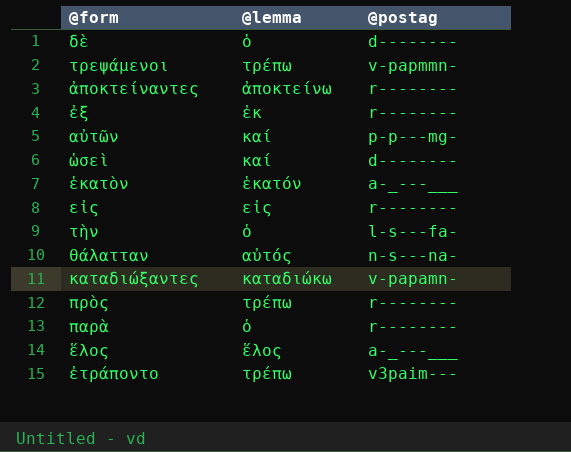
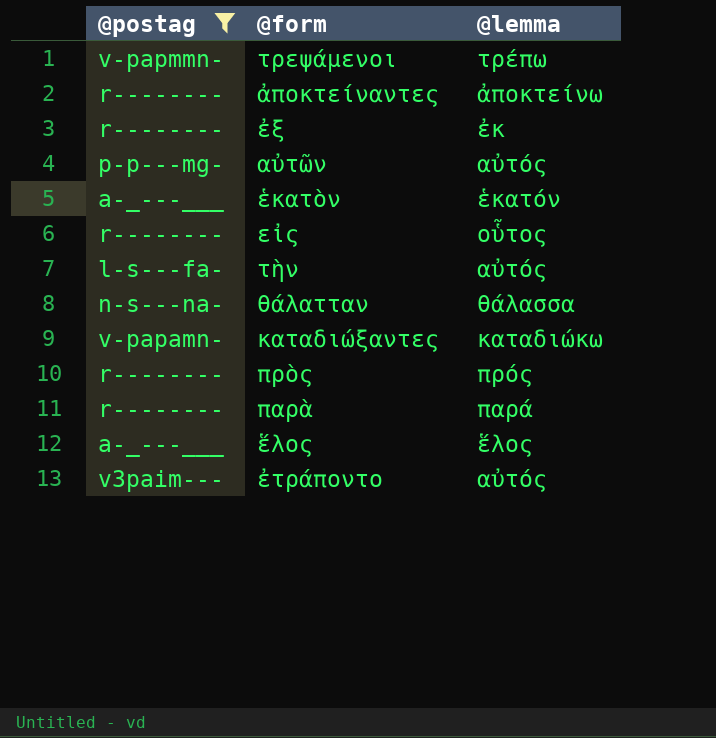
filter: none -> @postag != d--------
column @postag | position: 3 -> 1
αὐτῶν | @lemma: καί -> αὐτός
εἰς | @lemma: εἰς -> οὗτος
τὴν | @lemma: ὁ -> αὐτός
θάλατταν | @lemma: αὐτός -> θάλασσα
πρὸς | @lemma: τρέπω -> πρός
παρὰ | @lemma: ὁ -> παρά
ἐτράποντο | @lemma: τρέπω -> αὐτός

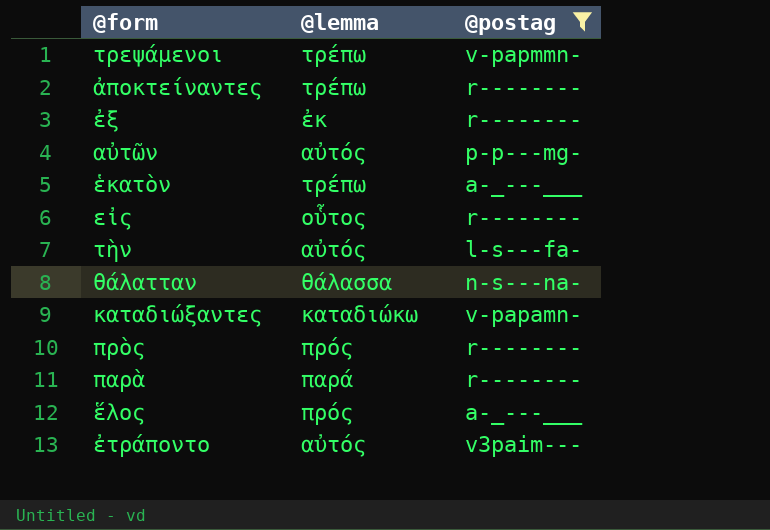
column @postag | position: 1 -> 3
ἀποκτείναντες | @lemma: ἀποκτείνω -> τρέπω
ἑκατὸν | @lemma: ἑκατόν -> τρέπω
ἕλος | @lemma: ἕλος -> πρός

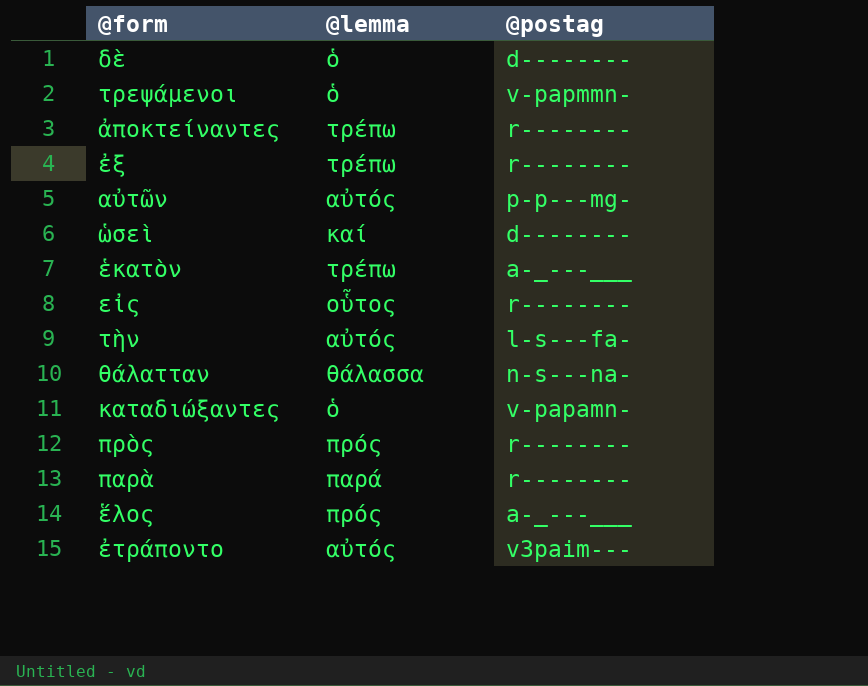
filter: @postag != d-------- -> none
τρεψάμενοι | @lemma: τρέπω -> ὁ
ἐξ | @lemma: ἐκ -> τρέπω
καταδιώξαντες | @lemma: καταδιώκω -> ὁ

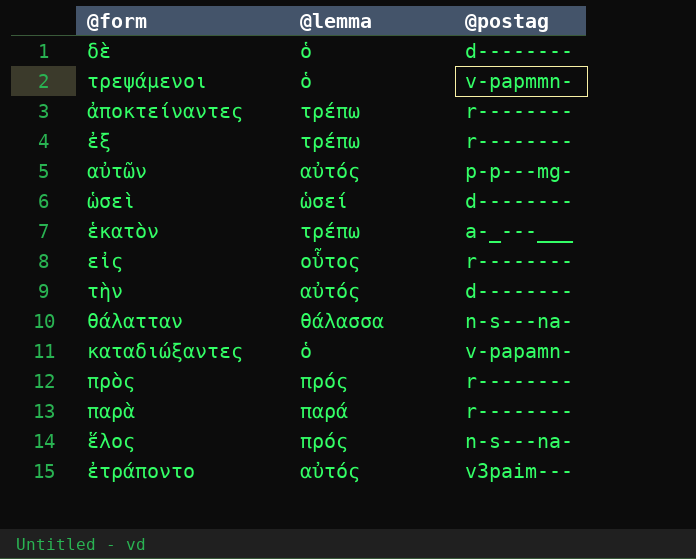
ὡσεὶ | @lemma: καί -> ὡσεί
τὴν | @postag: l-s---fa- -> d--------
ἕλος | @postag: a-_---___ -> n-s---na-

